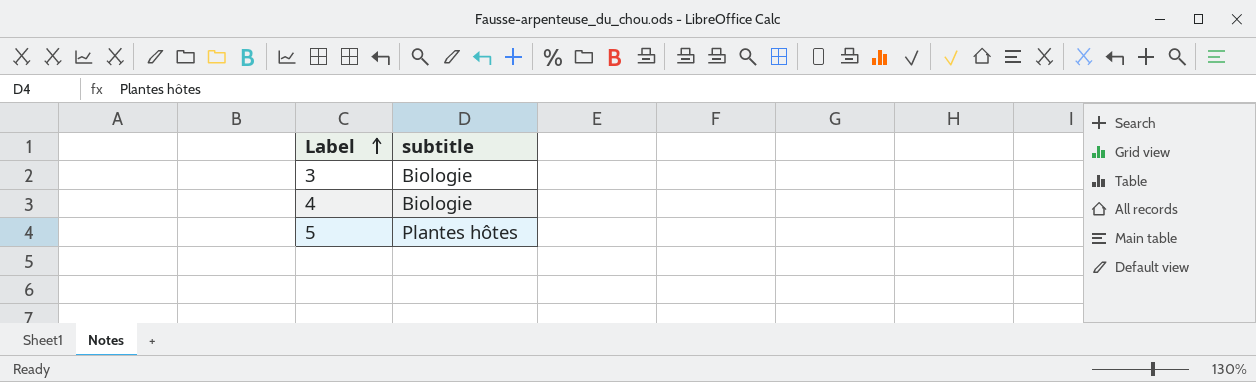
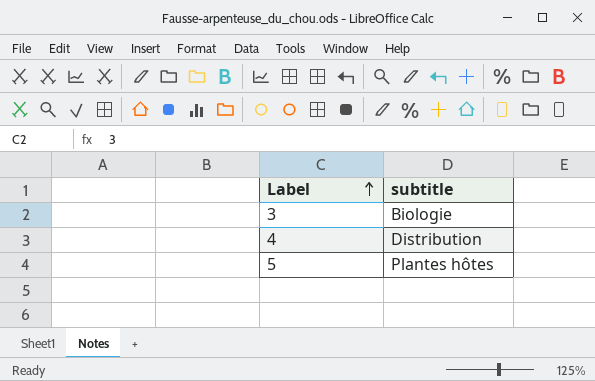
4 | subtitle: Biologie -> Distribution

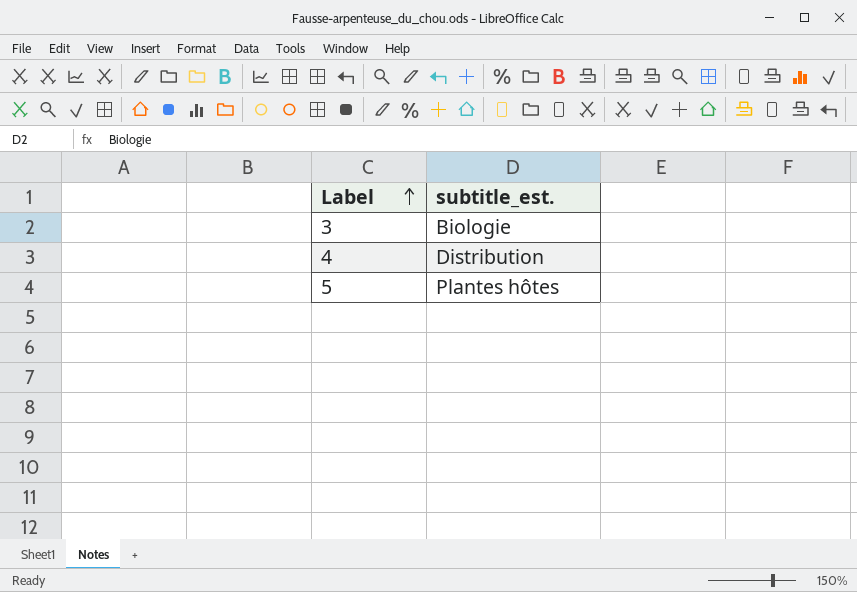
column name: subtitle -> subtitle_est.

